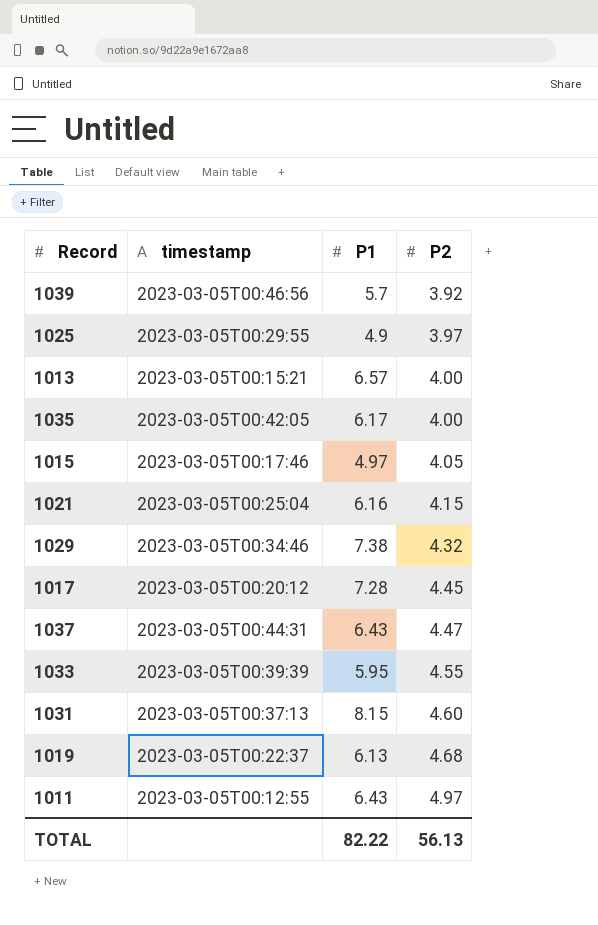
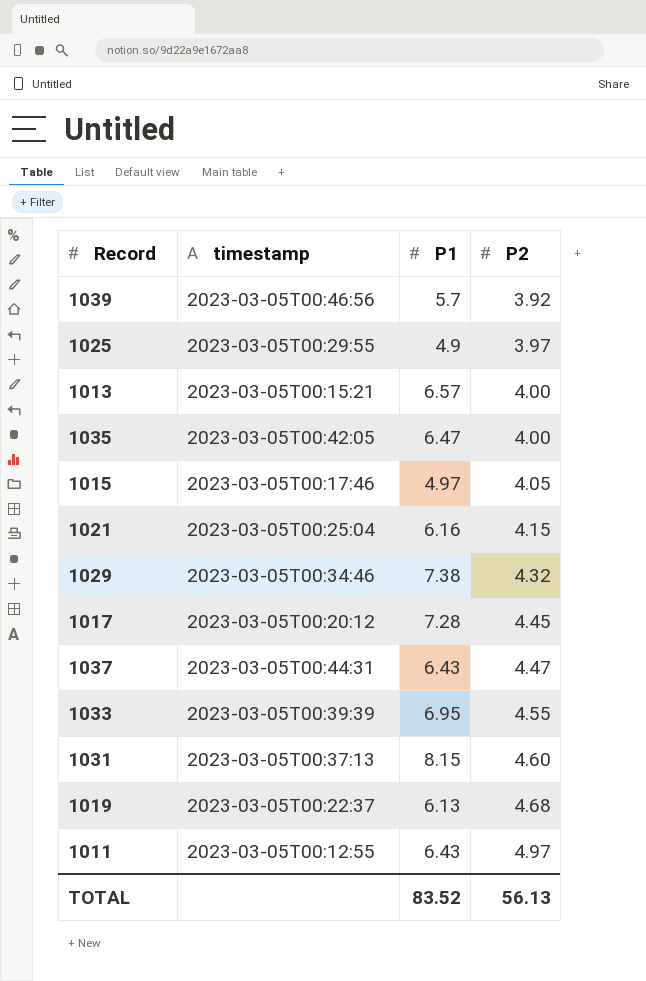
1035 | P1: 6.17 -> 6.47
1033 | P1: 5.95 -> 6.95
TOTAL | P1: 82.22 -> 83.52

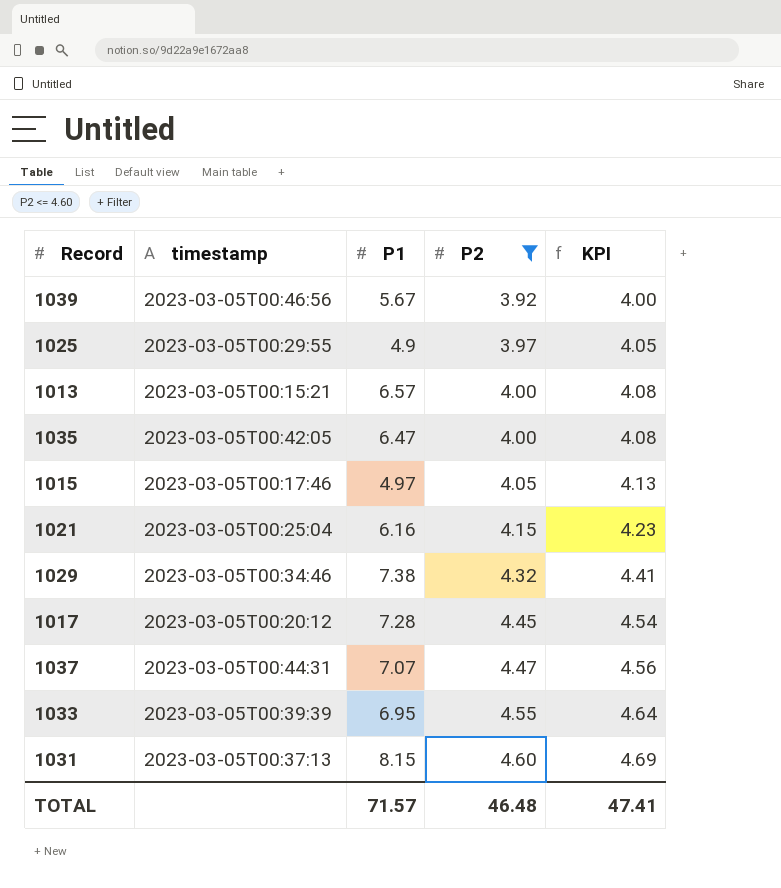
filter: none -> P2 <= 4.60
column KPI | formula: none -> [P2] * 1.02
1039 | P1: 5.7 -> 5.67
1037 | P1: 6.43 -> 7.07
TOTAL | P1: 83.52 -> 71.57
TOTAL | P2: 56.13 -> 46.48

